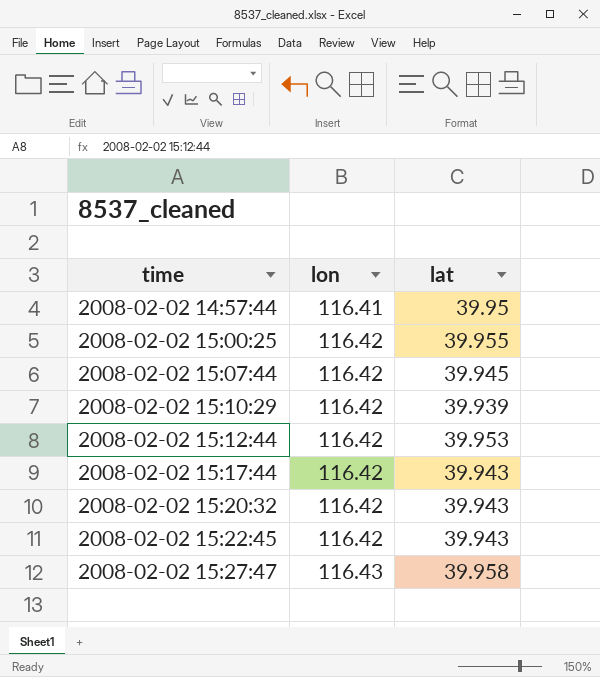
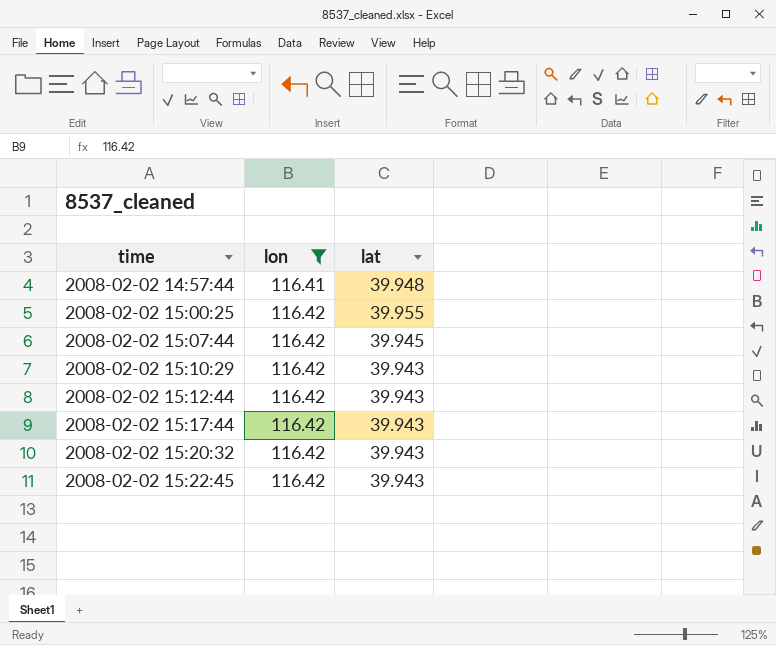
filter: none -> lon != 116.43
2008-02-02 14:57:44 | lat: 39.95 -> 39.948
2008-02-02 15:10:29 | lat: 39.939 -> 39.943
2008-02-02 15:12:44 | lat: 39.953 -> 39.943

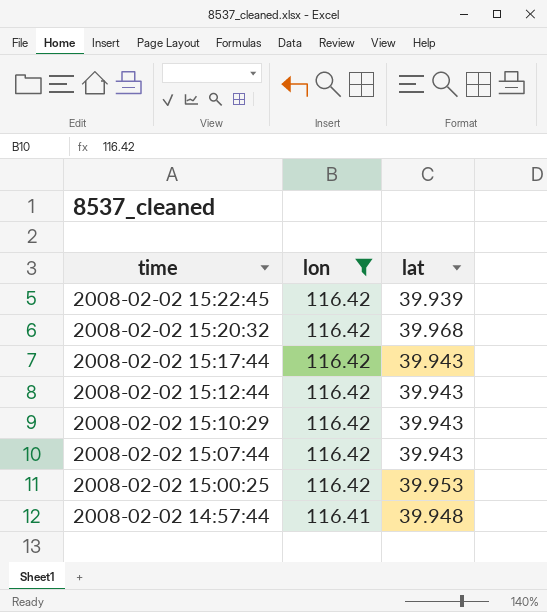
row order: time ascending -> time descending
2008-02-02 15:22:45 | lat: 39.943 -> 39.939
2008-02-02 15:20:32 | lat: 39.943 -> 39.968
2008-02-02 15:07:44 | lat: 39.945 -> 39.943
2008-02-02 15:00:25 | lat: 39.955 -> 39.953

